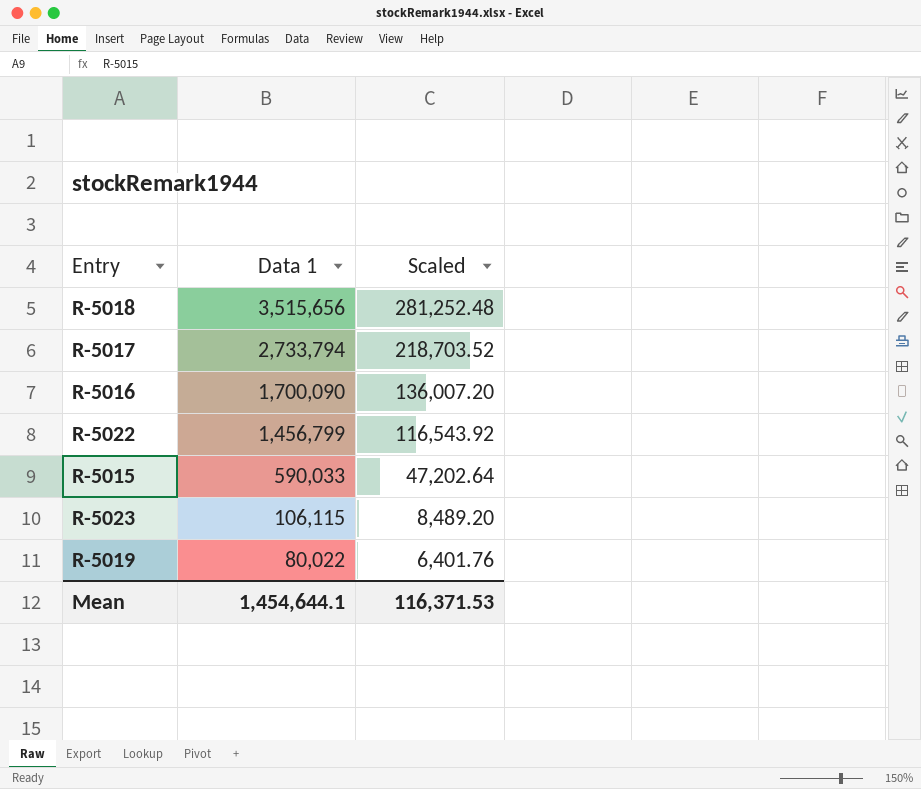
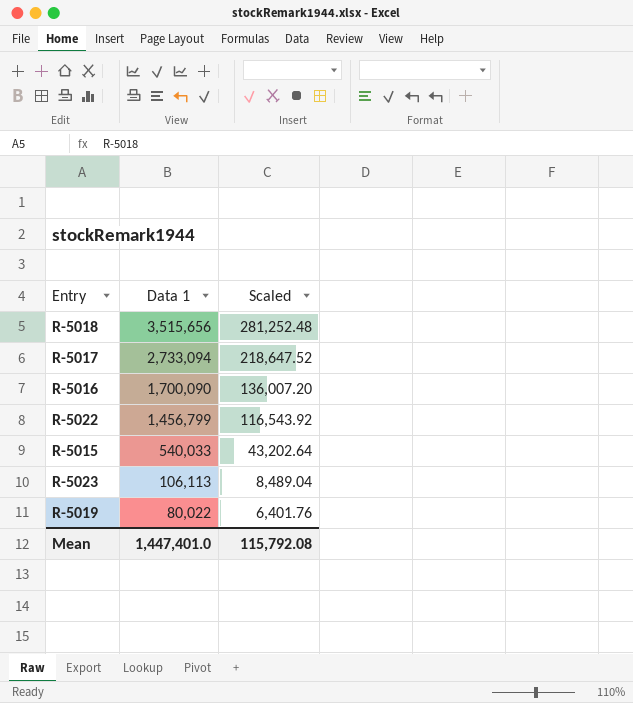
R-5017 | Data 1: 2,733,794 -> 2,733,094
R-5017 | Scaled: 218,703.52 -> 218,647.52
R-5015 | Data 1: 590,033 -> 540,033
R-5015 | Scaled: 47,202.64 -> 43,202.64
R-5023 | Data 1: 106,115 -> 106,113
R-5023 | Scaled: 8,489.20 -> 8,489.04
Mean | Data 1: 1,454,644.1 -> 1,447,401.0
Mean | Scaled: 116,371.53 -> 115,792.08

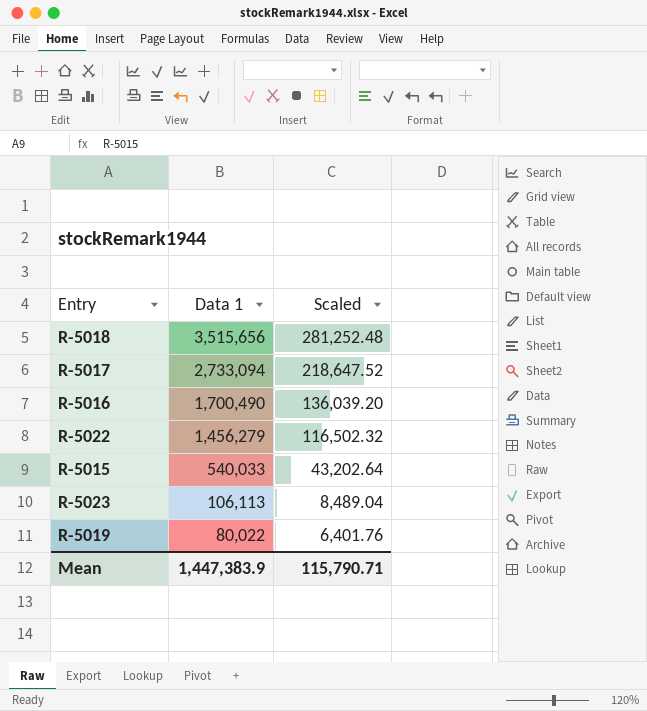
R-5016 | Data 1: 1,700,090 -> 1,700,490
R-5016 | Scaled: 136,007.20 -> 136,039.20
R-5022 | Data 1: 1,456,799 -> 1,456,279
R-5022 | Scaled: 116,543.92 -> 116,502.32
Mean | Data 1: 1,447,401.0 -> 1,447,383.9
Mean | Scaled: 115,792.08 -> 115,790.71

